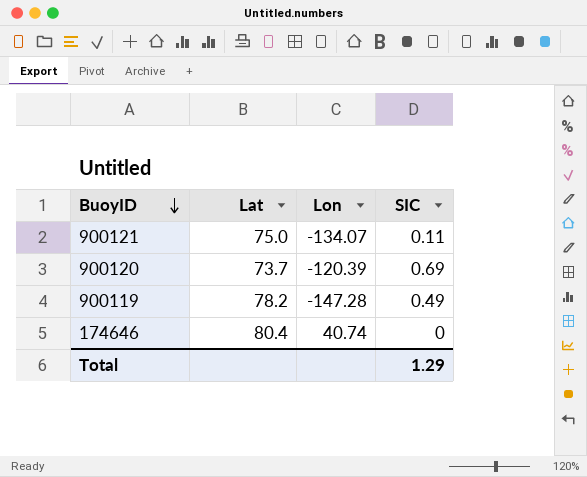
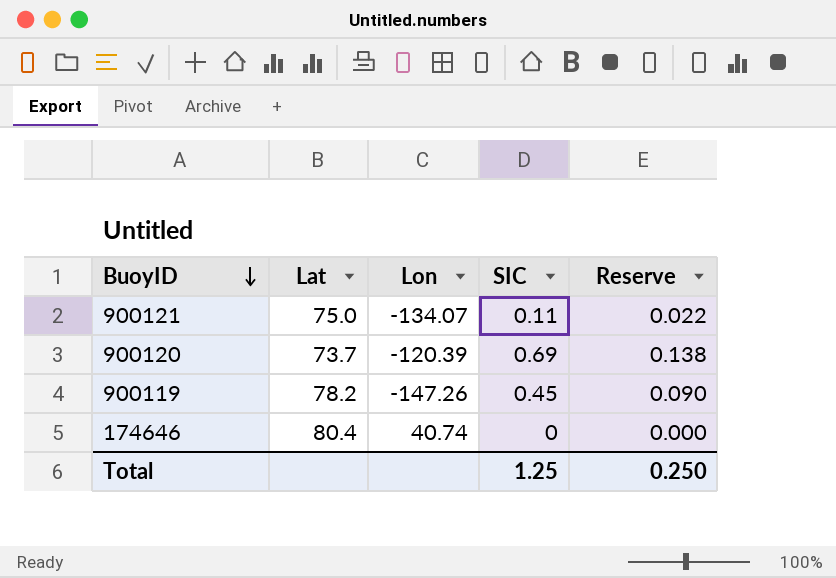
column Reserve | formula: none -> [SIC] * 0.2
900119 | Lon: -147.28 -> -147.26
900119 | SIC: 0.49 -> 0.45
Total | SIC: 1.29 -> 1.25

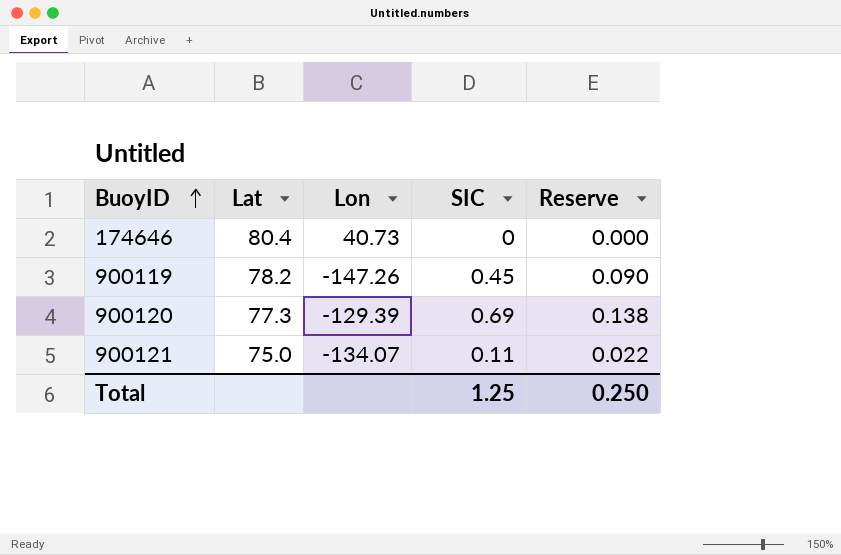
row order: BuoyID descending -> BuoyID ascending
174646 | Lon: 40.74 -> 40.73
900120 | Lat: 73.7 -> 77.3
900120 | Lon: -120.39 -> -129.39

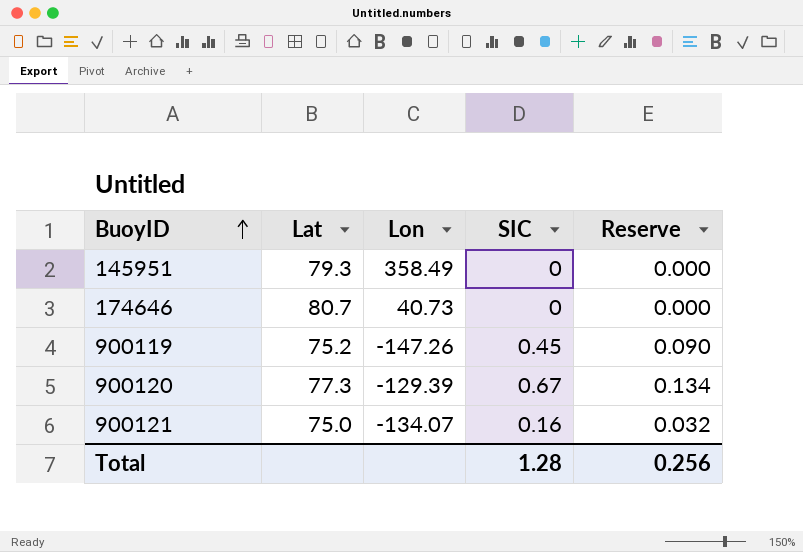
row 145951: none -> 79.3 | 358.49 | 0 | 0.000
174646 | Lat: 80.4 -> 80.7
900119 | Lat: 78.2 -> 75.2
900120 | SIC: 0.69 -> 0.67
900120 | Reserve: 0.138 -> 0.134
900121 | SIC: 0.11 -> 0.16
900121 | Reserve: 0.022 -> 0.032
Total | SIC: 1.25 -> 1.28
Total | Reserve: 0.250 -> 0.256

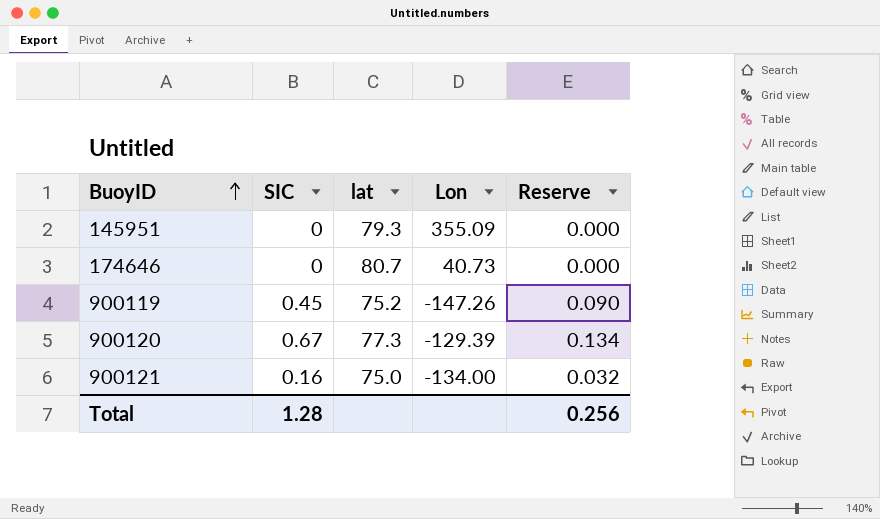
column SIC | position: 4 -> 2
column name: Lat -> lat
145951 | Lon: 358.49 -> 355.09
900121 | Lon: -134.07 -> -134.00

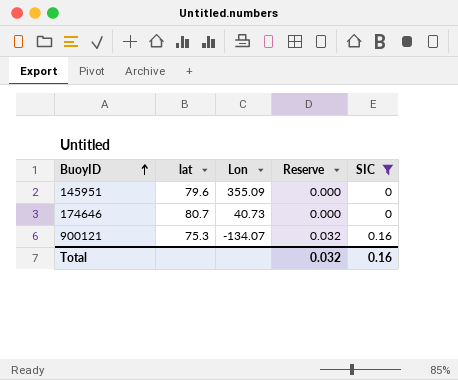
filter: none -> SIC <= 0.16
column SIC | position: 2 -> 5
145951 | lat: 79.3 -> 79.6
900121 | lat: 75.0 -> 75.3
900121 | Lon: -134.00 -> -134.07
Total | Reserve: 0.256 -> 0.032
Total | SIC: 1.28 -> 0.16

